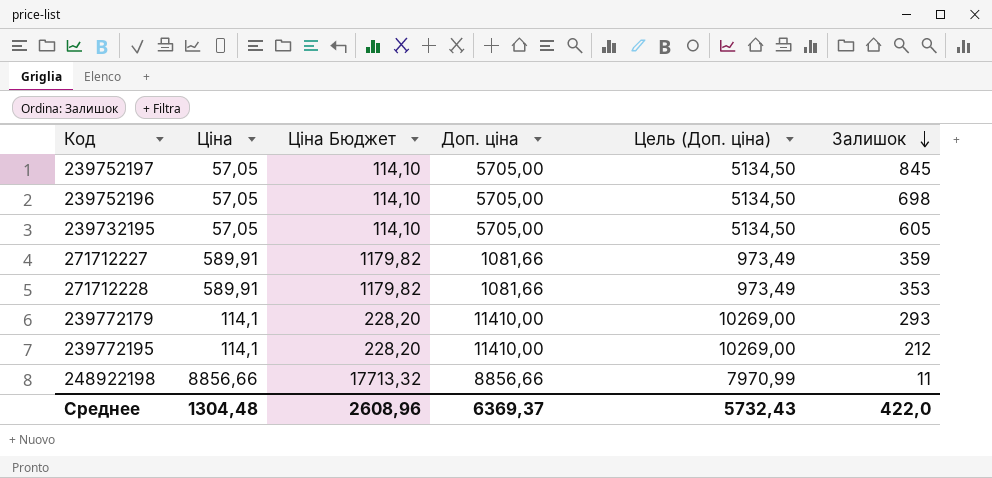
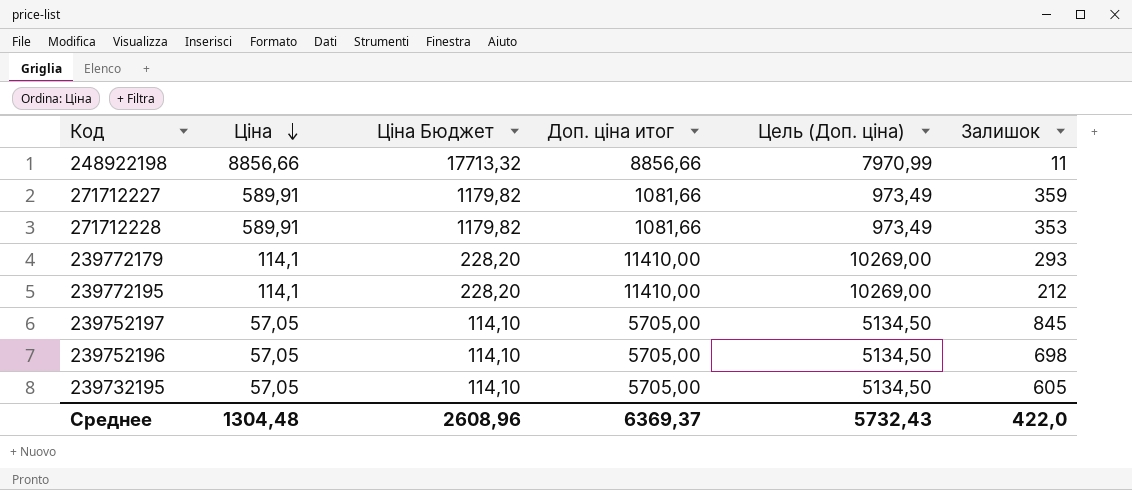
row order: Залишок descending -> Ціна descending
column name: Доп. ціна -> Доп. ціна итог

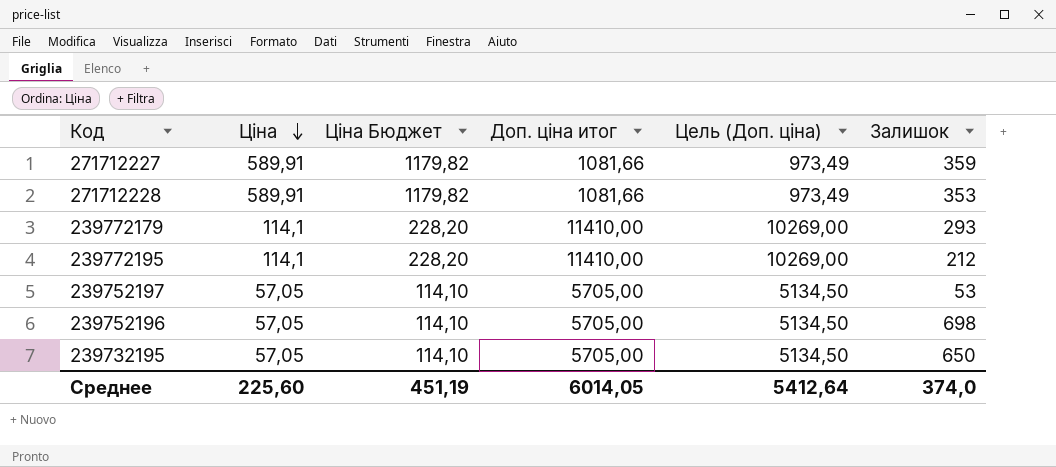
row 248922198: 8856,66 | 17713,32 | 8856,66 | 7970,99 | 11 -> none
239752197 | Залишок: 845 -> 53
239732195 | Залишок: 605 -> 650
Среднее | Ціна: 1304,48 -> 225,60
Среднее | Ціна Бюджет: 2608,96 -> 451,19
Среднее | Доп. ціна итог: 6369,37 -> 6014,05
Среднее | Цель (Доп. ціна): 5732,43 -> 5412,64
Среднее | Залишок: 422,0 -> 374,0

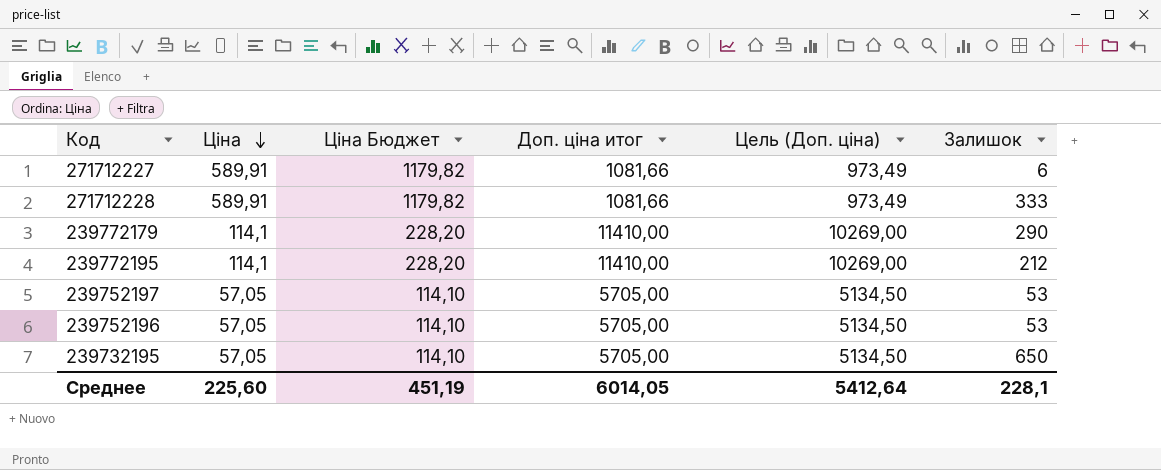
271712227 | Залишок: 359 -> 6
271712228 | Залишок: 353 -> 333
239772179 | Залишок: 293 -> 290
239752196 | Залишок: 698 -> 53
Среднее | Залишок: 374,0 -> 228,1

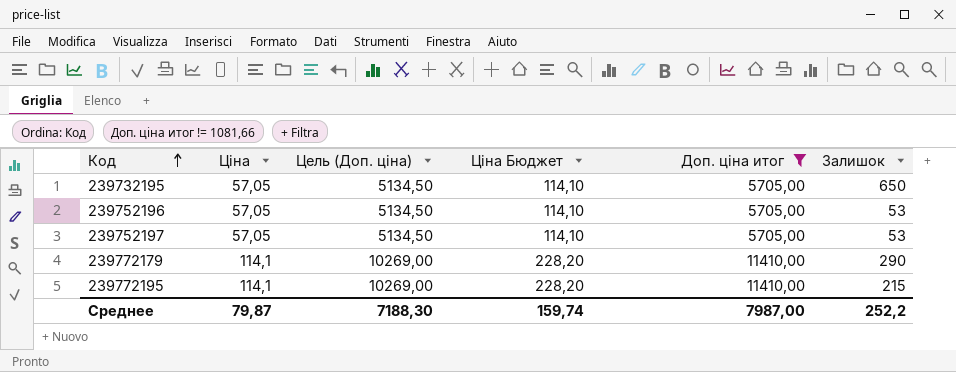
filter: none -> Доп. ціна итог != 1081,66
row order: Ціна descending -> Код ascending
column Цель (Доп. ціна) | position: 5 -> 3
239772195 | Залишок: 212 -> 215
Среднее | Ціна: 225,60 -> 79,87
Среднее | Цель (Доп. ціна): 5412,64 -> 7188,30
Среднее | Ціна Бюджет: 451,19 -> 159,74
Среднее | Доп. ціна итог: 6014,05 -> 7987,00
Среднее | Залишок: 228,1 -> 252,2

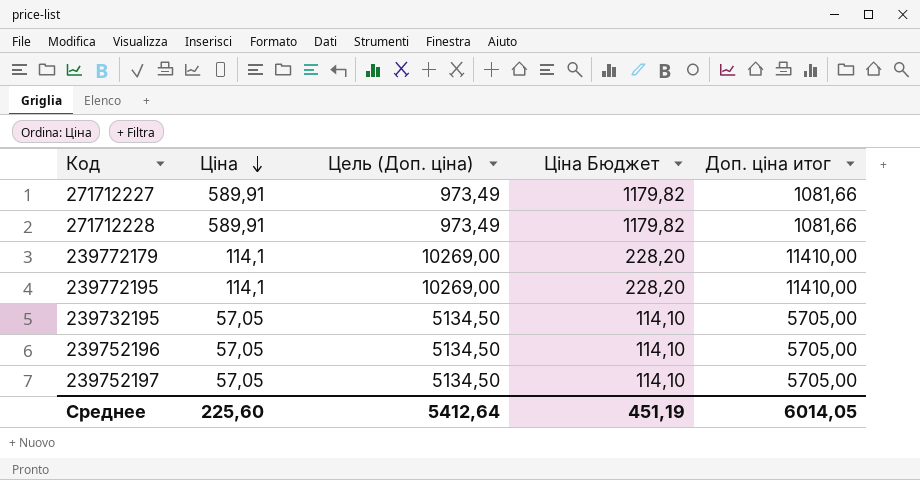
filter: Доп. ціна итог != 1081,66 -> none
row order: Код ascending -> Ціна descending
column Залишок | position: 6 -> none
Среднее | Ціна: 79,87 -> 225,60
Среднее | Цель (Доп. ціна): 7188,30 -> 5412,64
Среднее | Ціна Бюджет: 159,74 -> 451,19
Среднее | Доп. ціна итог: 7987,00 -> 6014,05

